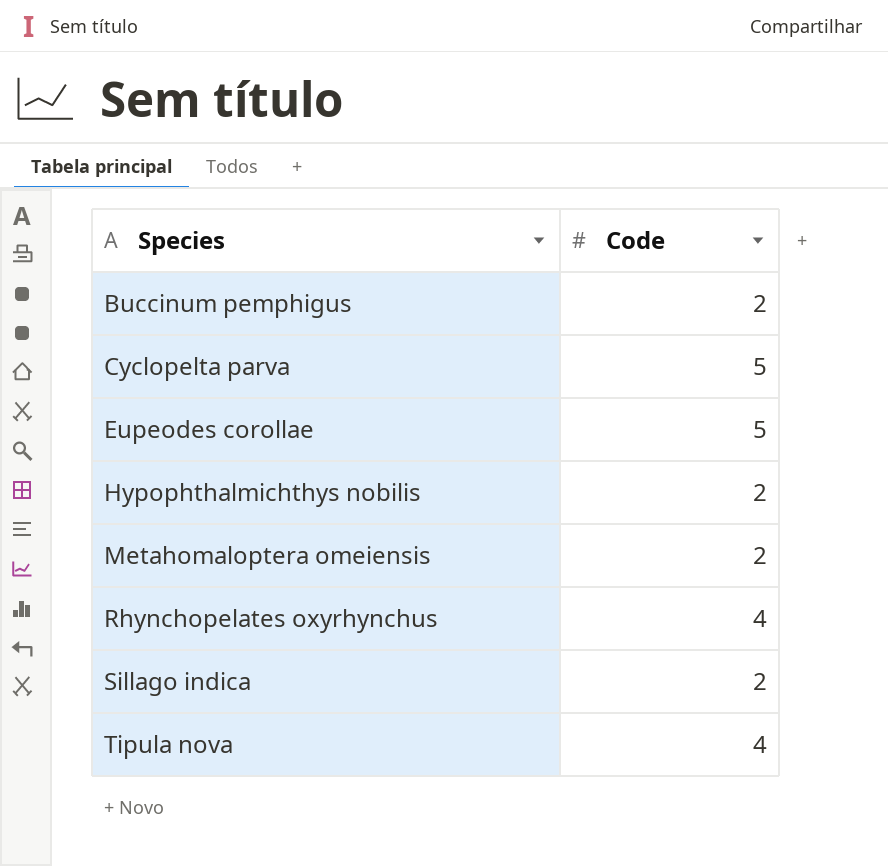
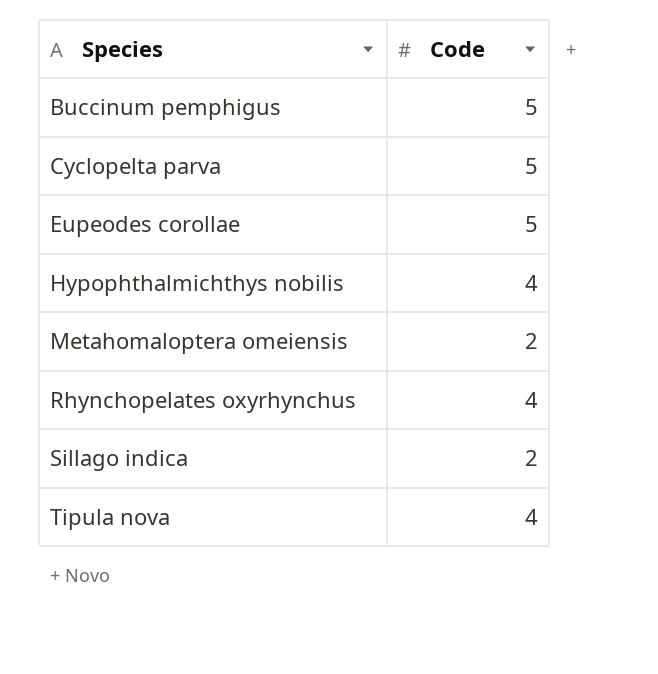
Buccinum pemphigus | Code: 2 -> 5
Hypophthalmichthys nobilis | Code: 2 -> 4

